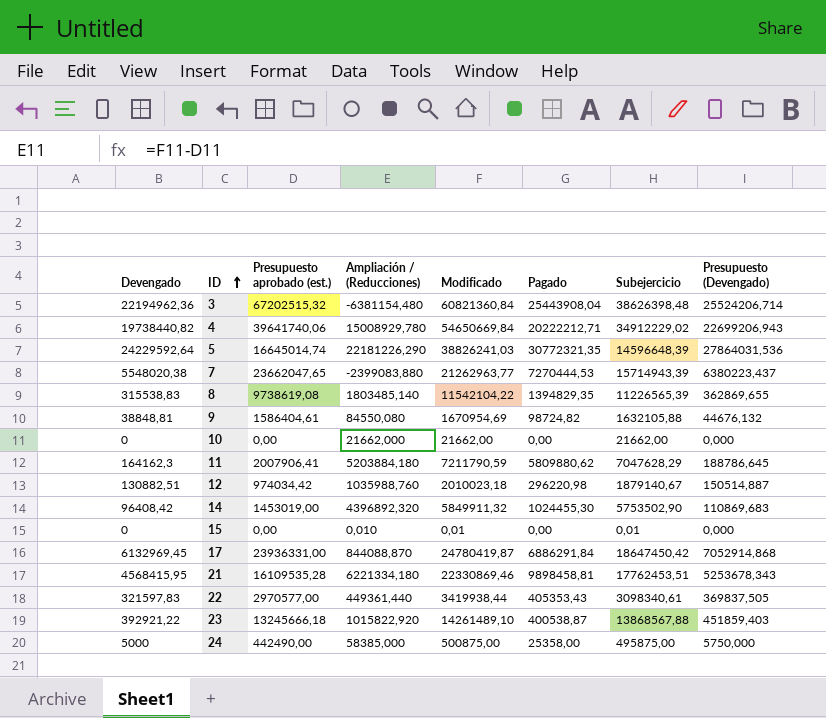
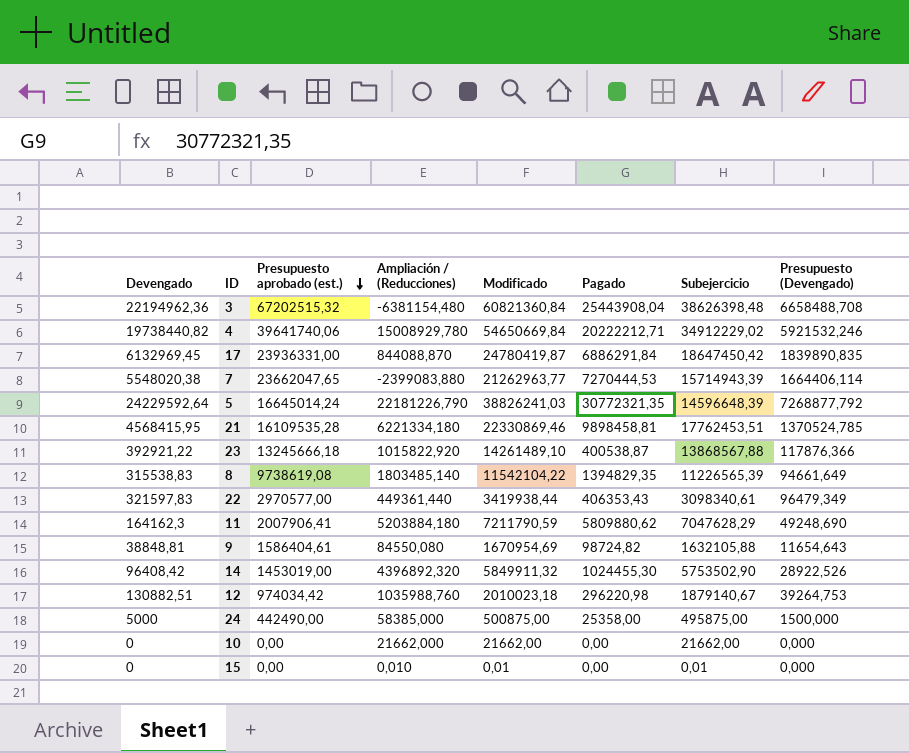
row order: ID ascending -> Presupuesto aprobado (est.) descending
column Presupuesto (Devengado) | formula: [Devengado] * 1,15 -> [Devengado] * 0,3
5 | Presupuesto aprobado (est.): 16645014,74 -> 16645014,24
5 | Ampliación / (Reducciones): 22181226,290 -> 22181226,790
22 | Pagado: 405353,43 -> 406353,43

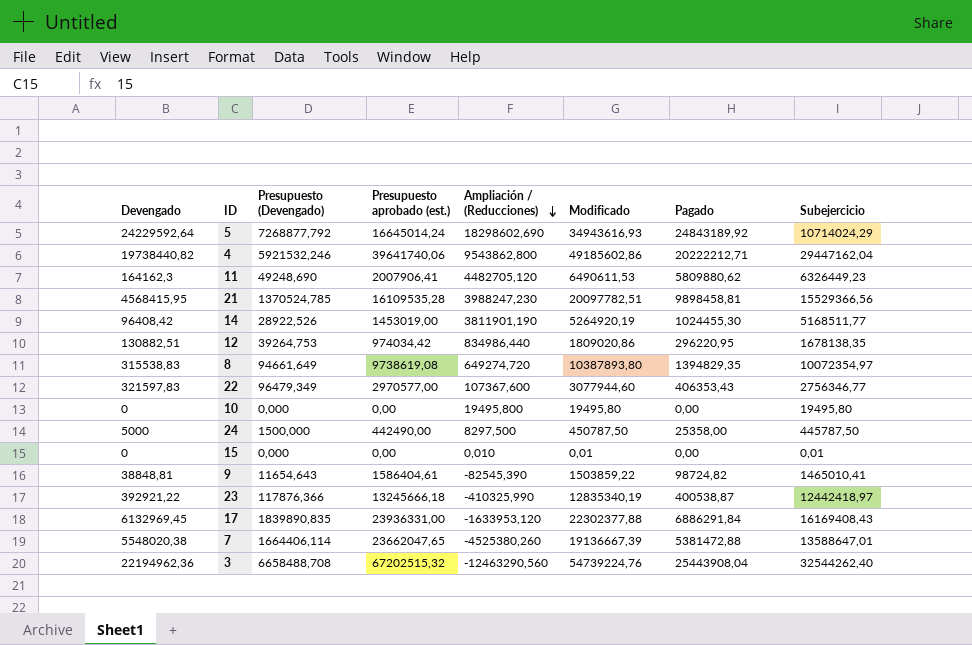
row order: Presupuesto aprobado (est.) descending -> Ampliación / (Reducciones) descending
column Presupuesto (Devengado) | position: 8 -> 3
5 | Ampliación / (Reducciones): 22181226,790 -> 18298602,690
5 | Modificado: 38826241,03 -> 34943616,93
5 | Pagado: 30772321,35 -> 24843189,92
5 | Subejercicio: 14596648,39 -> 10714024,29
4 | Ampliación / (Reducciones): 15008929,780 -> 9543862,800
4 | Modificado: 54650669,84 -> 49185602,86
4 | Subejercicio: 34912229,02 -> 29447162,04
11 | Ampliación / (Reducciones): 5203884,180 -> 4482705,120
11 | Modificado: 7211790,59 -> 6490611,53
11 | Subejercicio: 7047628,29 -> 6326449,23
21 | Ampliación / (Reducciones): 6221334,180 -> 3988247,230
21 | Modificado: 22330869,46 -> 20097782,51
21 | Subejercicio: 17762453,51 -> 15529366,56
14 | Ampliación / (Reducciones): 4396892,320 -> 3811901,190
14 | Modificado: 5849911,32 -> 5264920,19
14 | Subejercicio: 5753502,90 -> 5168511,77
12 | Ampliación / (Reducciones): 1035988,760 -> 834986,440
12 | Modificado: 2010023,18 -> 1809020,86
12 | Pagado: 296220,98 -> 296220,95
12 | Subejercicio: 1879140,67 -> 1678138,35
8 | Ampliación / (Reducciones): 1803485,140 -> 649274,720
8 | Modificado: 11542104,22 -> 10387893,80
8 | Subejercicio: 11226565,39 -> 10072354,97
22 | Ampliación / (Reducciones): 449361,440 -> 107367,600
22 | Modificado: 3419938,44 -> 3077944,60
22 | Subejercicio: 3098340,61 -> 2756346,77
10 | Ampliación / (Reducciones): 21662,000 -> 19495,800
10 | Modificado: 21662,00 -> 19495,80
10 | Subejercicio: 21662,00 -> 19495,80
24 | Ampliación / (Reducciones): 58385,000 -> 8297,500
24 | Modificado: 500875,00 -> 450787,50
24 | Subejercicio: 495875,00 -> 445787,50
9 | Ampliación / (Reducciones): 84550,080 -> -82545,390
9 | Modificado: 1670954,69 -> 1503859,22
9 | Subejercicio: 1632105,88 -> 1465010,41
23 | Ampliación / (Reducciones): 1015822,920 -> -410325,990
23 | Modificado: 14261489,10 -> 12835340,19
23 | Subejercicio: 13868567,88 -> 12442418,97
17 | Ampliación / (Reducciones): 844088,870 -> -1633953,120
17 | Modificado: 24780419,87 -> 22302377,88
17 | Subejercicio: 18647450,42 -> 16169408,43
7 | Ampliación / (Reducciones): -2399083,880 -> -4525380,260
7 | Modificado: 21262963,77 -> 19136667,39
7 | Pagado: 7270444,53 -> 5381472,88
7 | Subejercicio: 15714943,39 -> 13588647,01
3 | Ampliación / (Reducciones): -6381154,480 -> -12463290,560
3 | Modificado: 60821360,84 -> 54739224,76
3 | Subejercicio: 38626398,48 -> 32544262,40

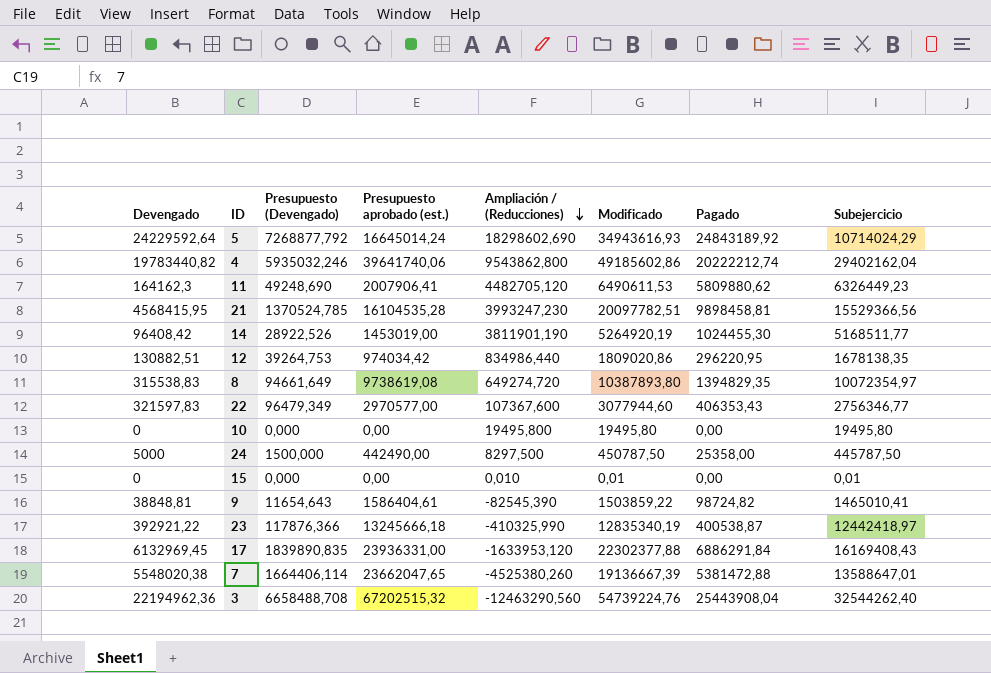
4 | Devengado: 19738440,82 -> 19783440,82
4 | Presupuesto (Devengado): 5921532,246 -> 5935032,246
4 | Pagado: 20222212,71 -> 20222212,74
4 | Subejercicio: 29447162,04 -> 29402162,04
21 | Presupuesto aprobado (est.): 16109535,28 -> 16104535,28
21 | Ampliación / (Reducciones): 3988247,230 -> 3993247,230

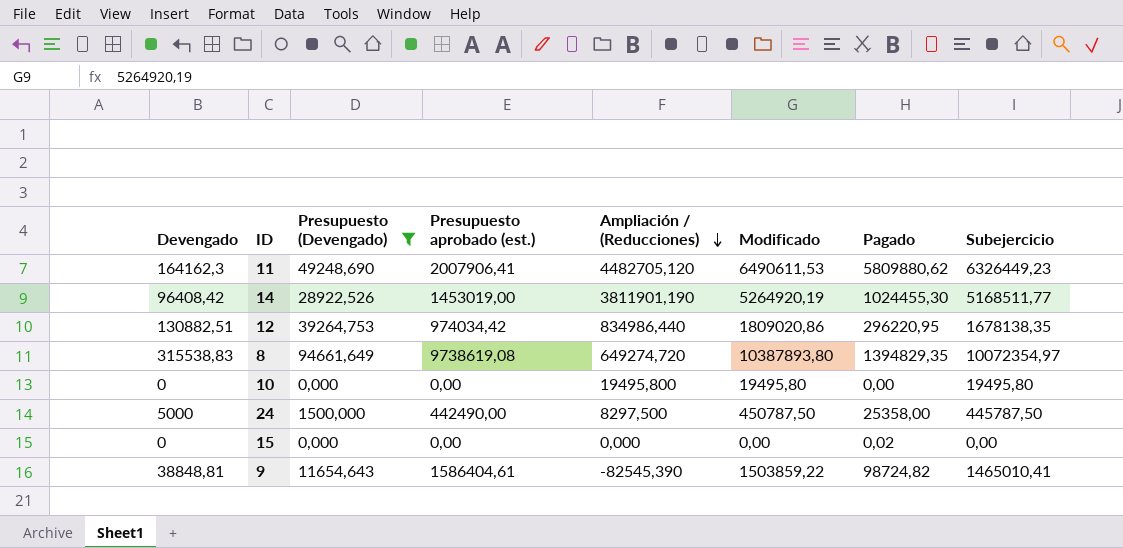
filter: none -> Presupuesto (Devengado) <= 94661,649
15 | Ampliación / (Reducciones): 0,010 -> 0,000
15 | Modificado: 0,01 -> 0,00
15 | Pagado: 0,00 -> 0,02
15 | Subejercicio: 0,01 -> 0,00

